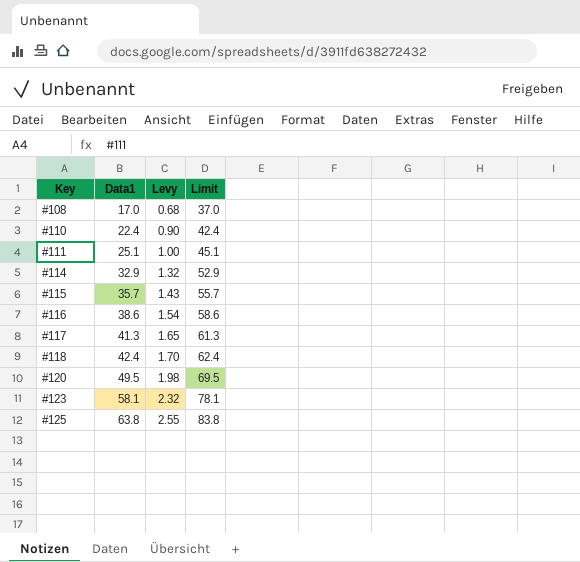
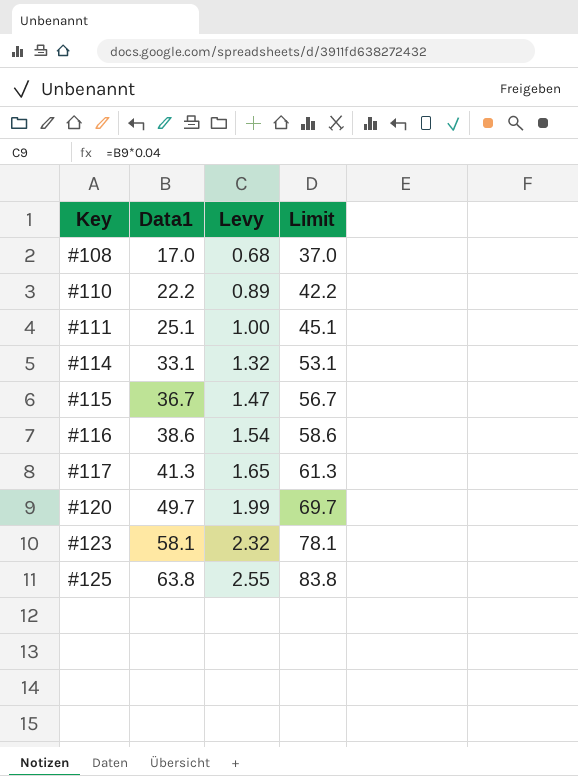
row #118: 42.4 | 1.70 | 62.4 -> none
#110 | Data1: 22.4 -> 22.2
#110 | Levy: 0.90 -> 0.89
#110 | Limit: 42.4 -> 42.2
#114 | Data1: 32.9 -> 33.1
#114 | Limit: 52.9 -> 53.1
#115 | Data1: 35.7 -> 36.7
#115 | Levy: 1.43 -> 1.47
#115 | Limit: 55.7 -> 56.7
#120 | Data1: 49.5 -> 49.7
#120 | Levy: 1.98 -> 1.99
#120 | Limit: 69.5 -> 69.7

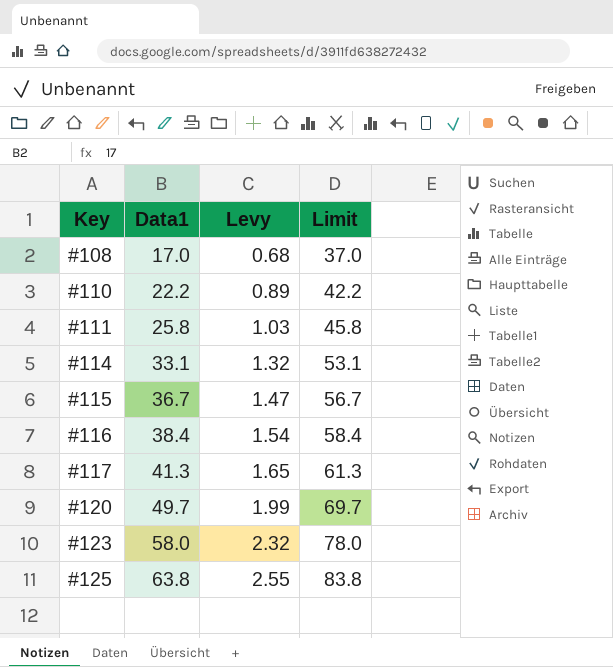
#111 | Data1: 25.1 -> 25.8
#111 | Levy: 1.00 -> 1.03
#111 | Limit: 45.1 -> 45.8
#116 | Data1: 38.6 -> 38.4
#116 | Limit: 58.6 -> 58.4
#123 | Data1: 58.1 -> 58.0
#123 | Limit: 78.1 -> 78.0

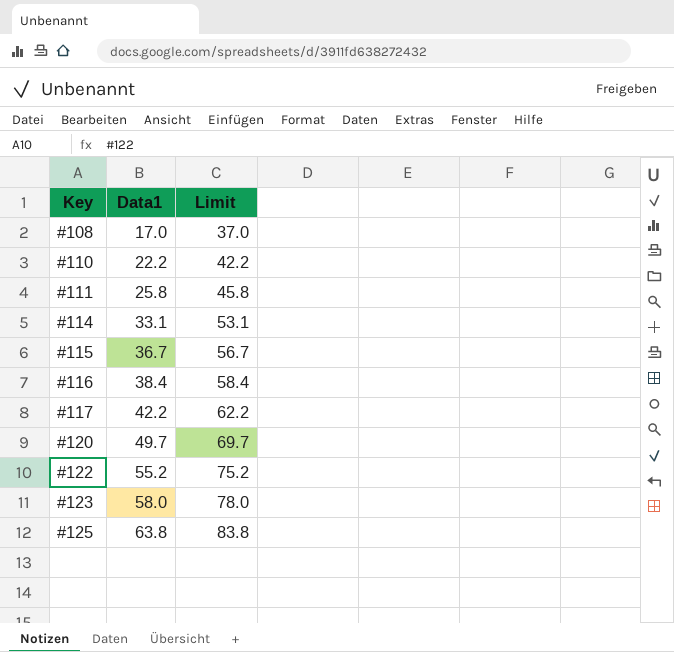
column Levy | formula: [Data1] * 0.04 -> none
#117 | Data1: 41.3 -> 42.2
#117 | Limit: 61.3 -> 62.2
row #122: none -> 55.2 | 75.2

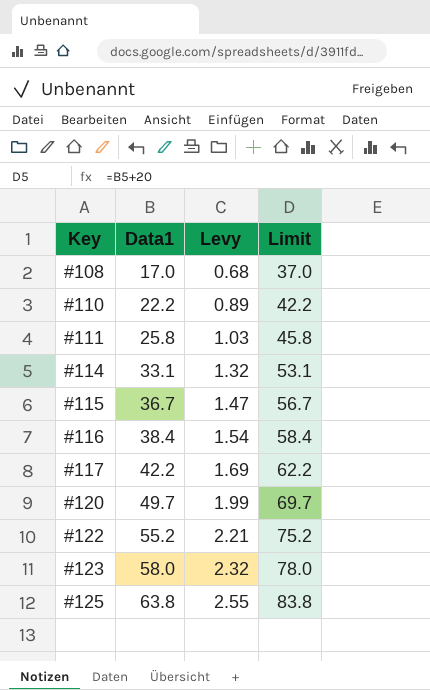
column Levy | formula: none -> [Data1] * 0.04

